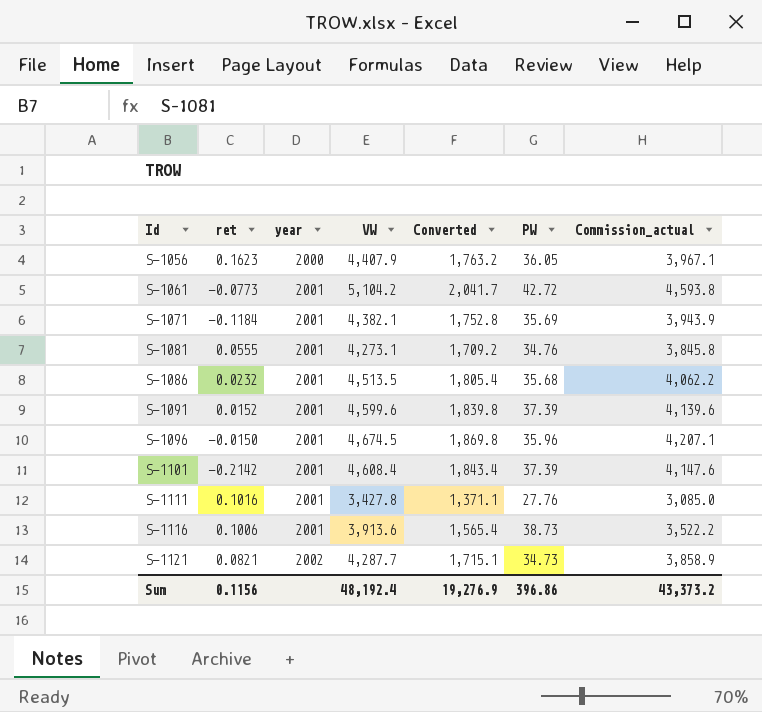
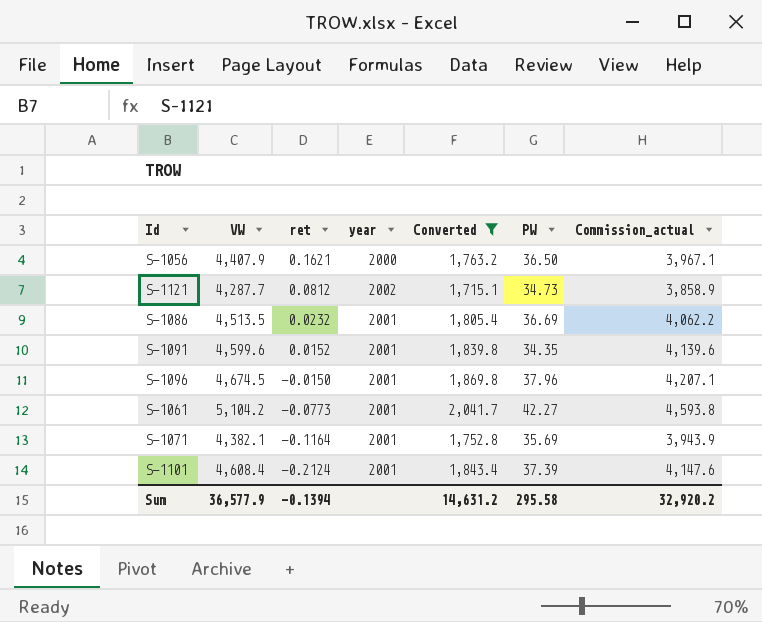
filter: none -> Converted >= 1,715.1
row order: Id ascending -> ret descending
column VW | position: 4 -> 2
S-1056 | ret: 0.1623 -> 0.1621
S-1056 | PW: 36.05 -> 36.50
S-1121 | ret: 0.0821 -> 0.0812
S-1086 | PW: 35.68 -> 36.69
S-1091 | PW: 37.39 -> 34.35
S-1096 | PW: 35.96 -> 37.96
S-1061 | PW: 42.72 -> 42.27
S-1071 | ret: -0.1184 -> -0.1164
S-1101 | ret: -0.2142 -> -0.2124
Sum | VW: 48,192.4 -> 36,577.9
Sum | ret: 0.1156 -> -0.1394
Sum | Converted: 19,276.9 -> 14,631.2
Sum | PW: 396.86 -> 295.58
Sum | Commission_actual: 43,373.2 -> 32,920.2

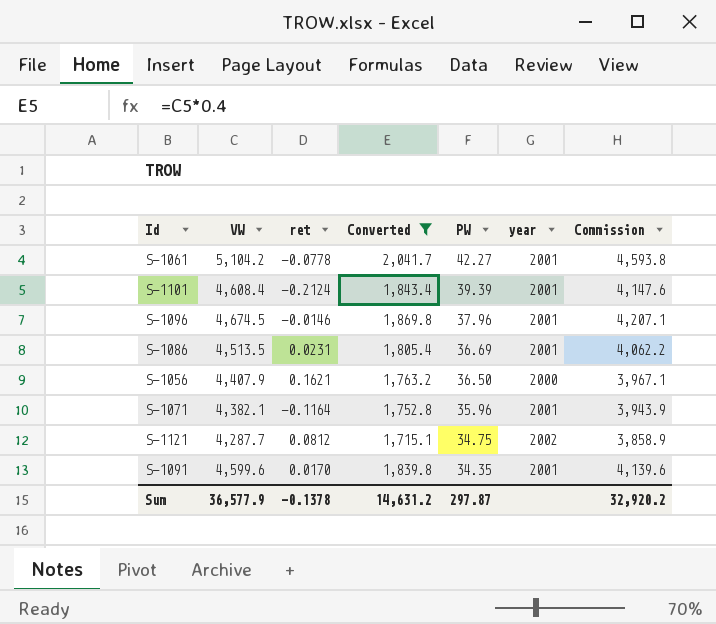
row order: ret descending -> PW descending
column year | position: 4 -> 6
column name: Commission_actual -> Commission
S-1061 | ret: -0.0773 -> -0.0778
S-1101 | PW: 37.39 -> 39.39
S-1096 | ret: -0.0150 -> -0.0146
S-1086 | ret: 0.0232 -> 0.0231
S-1071 | PW: 35.69 -> 35.96
S-1121 | PW: 34.73 -> 34.75
S-1091 | ret: 0.0152 -> 0.0170
Sum | ret: -0.1394 -> -0.1378
Sum | PW: 295.58 -> 297.87

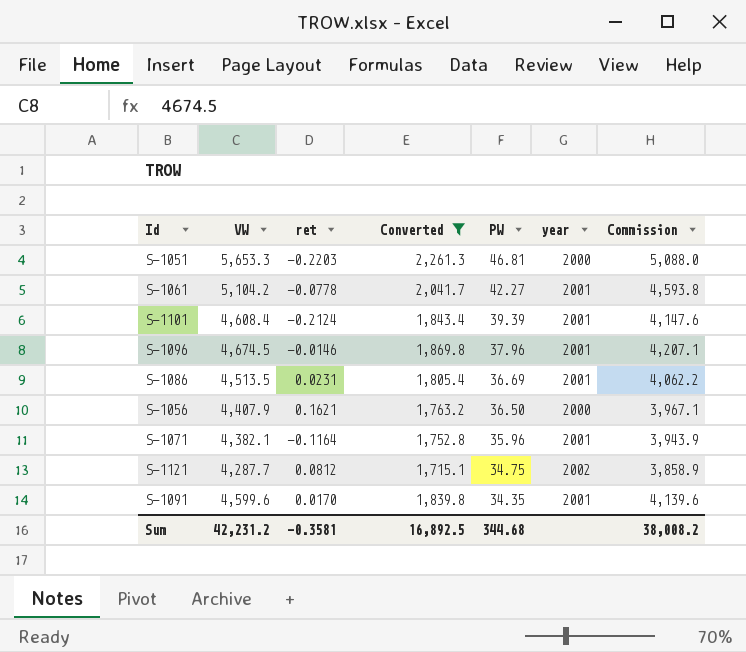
row S-1051: none -> 5,653.3 | -0.2203 | 2,261.3 | 46.81 | 2000 | 5,088.0
Sum | VW: 36,577.9 -> 42,231.2
Sum | ret: -0.1378 -> -0.3581
Sum | Converted: 14,631.2 -> 16,892.5
Sum | PW: 297.87 -> 344.68
Sum | Commission: 32,920.2 -> 38,008.2

